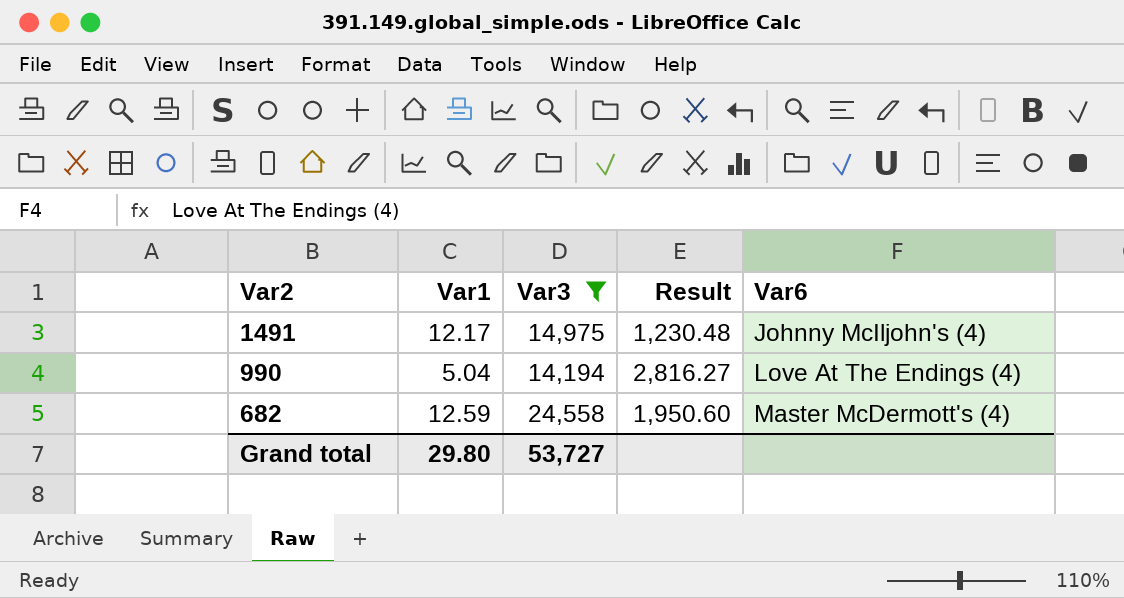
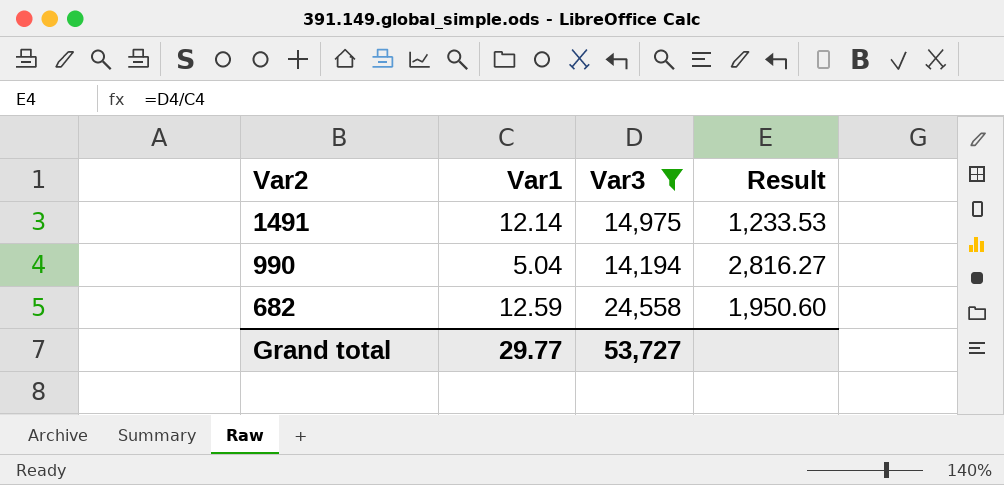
column Var6 | position: 5 -> none
1491 | Var1: 12.17 -> 12.14
1491 | Result: 1,230.48 -> 1,233.53
Grand total | Var1: 29.80 -> 29.77

